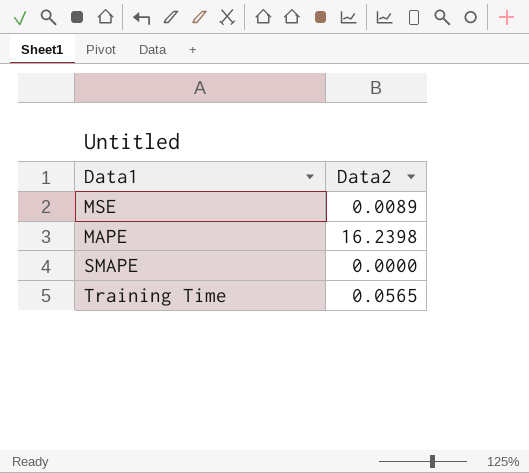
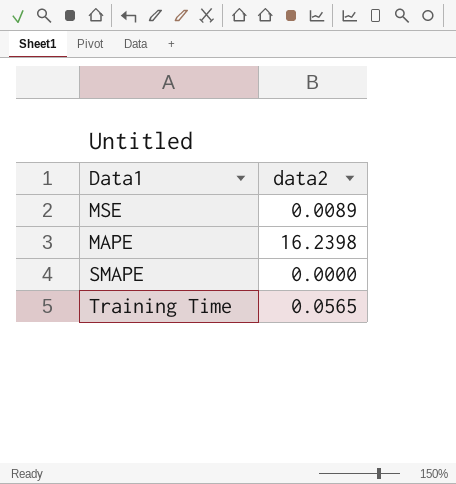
column name: Data2 -> data2

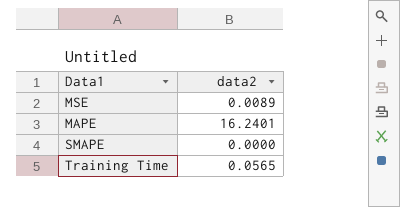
MAPE | data2: 16.2398 -> 16.2401

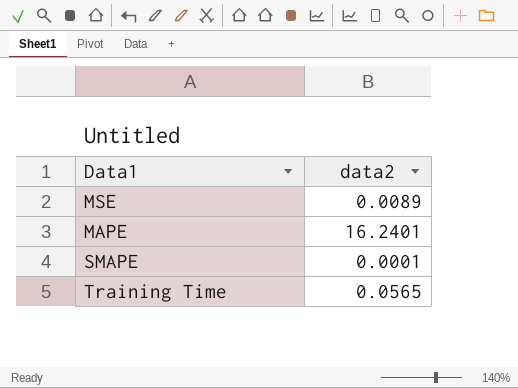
SMAPE | data2: 0.0000 -> 0.0001

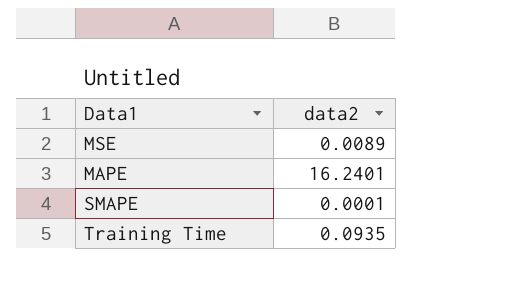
Training Time | data2: 0.0565 -> 0.0935

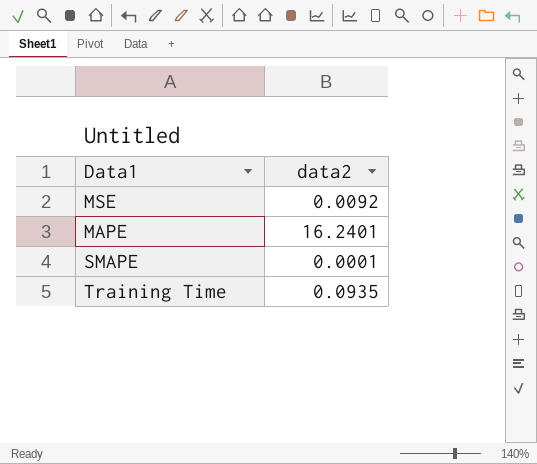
MSE | data2: 0.0089 -> 0.0092

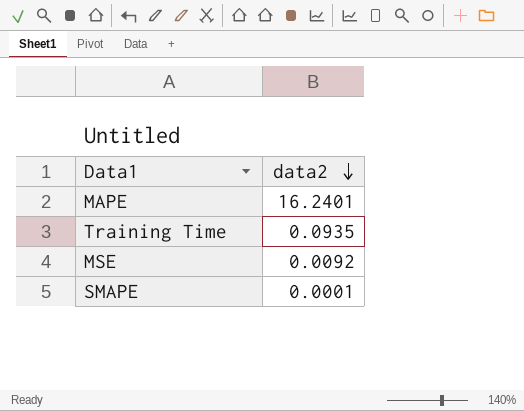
row order: none -> data2 descending

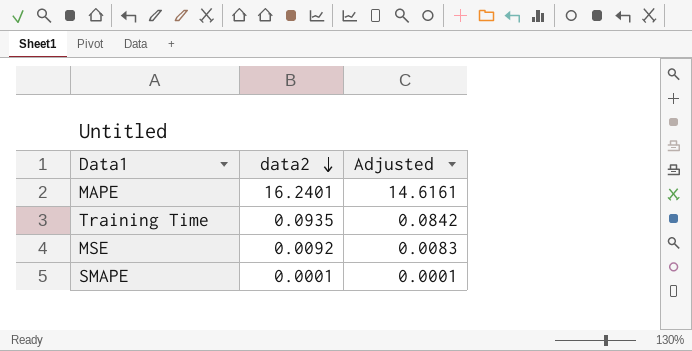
column Adjusted | formula: none -> [data2] * 0.9

